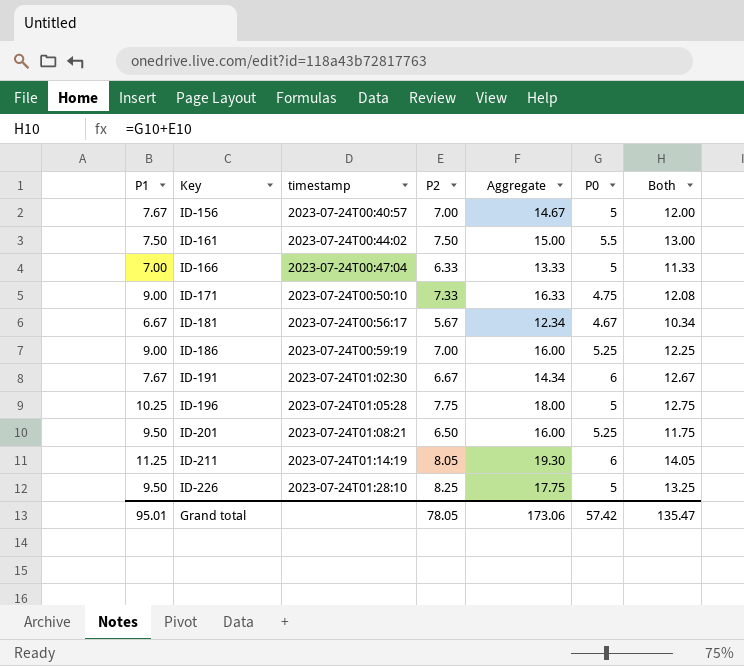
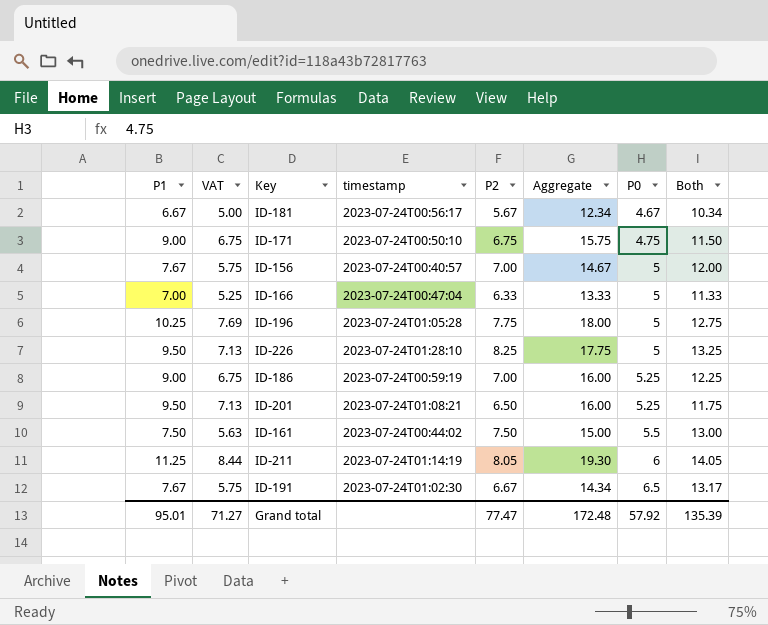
row order: Key ascending -> P0 ascending
column VAT | formula: none -> [P1] * 0.75
ID-171 | P2: 7.33 -> 6.75
ID-171 | Aggregate: 16.33 -> 15.75
ID-171 | Both: 12.08 -> 11.50
ID-191 | P0: 6 -> 6.5
ID-191 | Both: 12.67 -> 13.17
Grand total | P2: 78.05 -> 77.47
Grand total | Aggregate: 173.06 -> 172.48
Grand total | P0: 57.42 -> 57.92
Grand total | Both: 135.47 -> 135.39

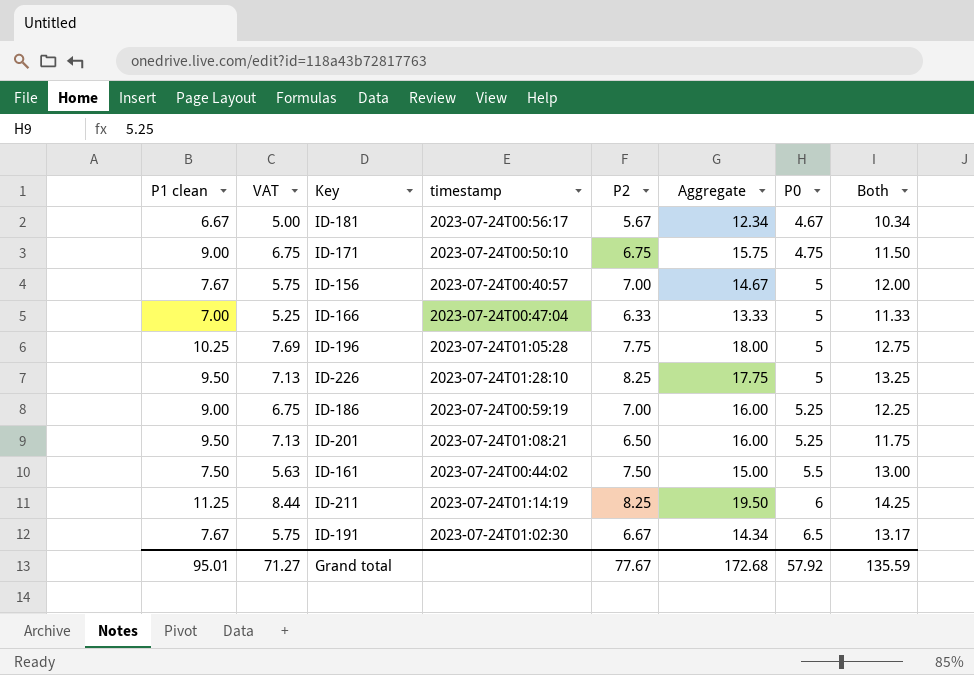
column name: P1 -> P1 clean
ID-211 | P2: 8.05 -> 8.25
ID-211 | Aggregate: 19.30 -> 19.50
ID-211 | Both: 14.05 -> 14.25
Grand total | P2: 77.47 -> 77.67
Grand total | Aggregate: 172.48 -> 172.68
Grand total | Both: 135.39 -> 135.59

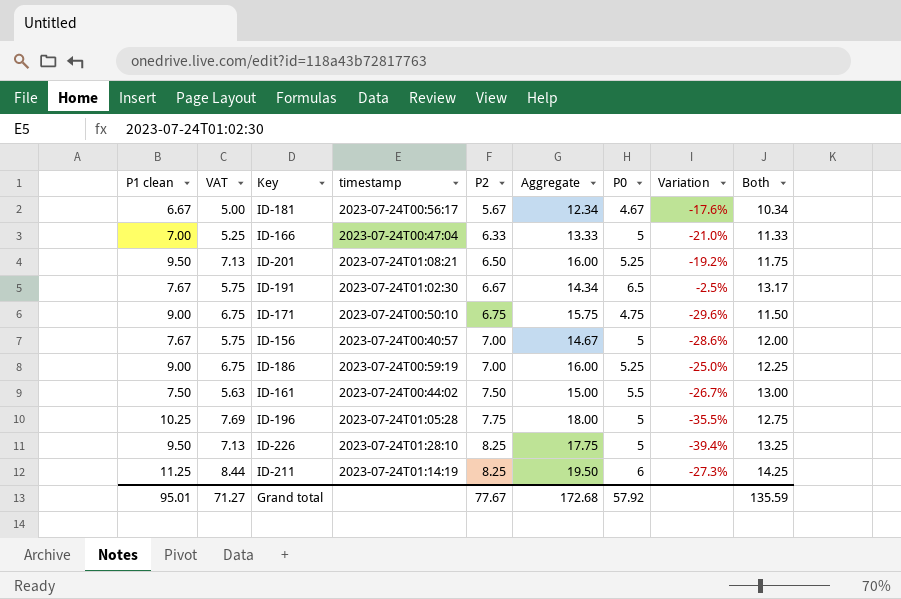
row order: P0 ascending -> P2 ascending
column Variation | formula: none -> ([P0] - [P2]) / [P2]

